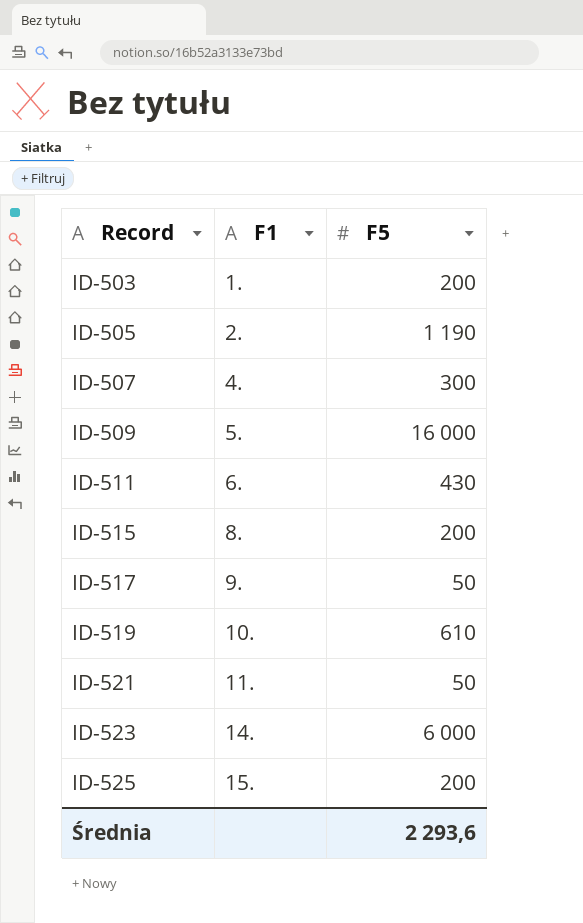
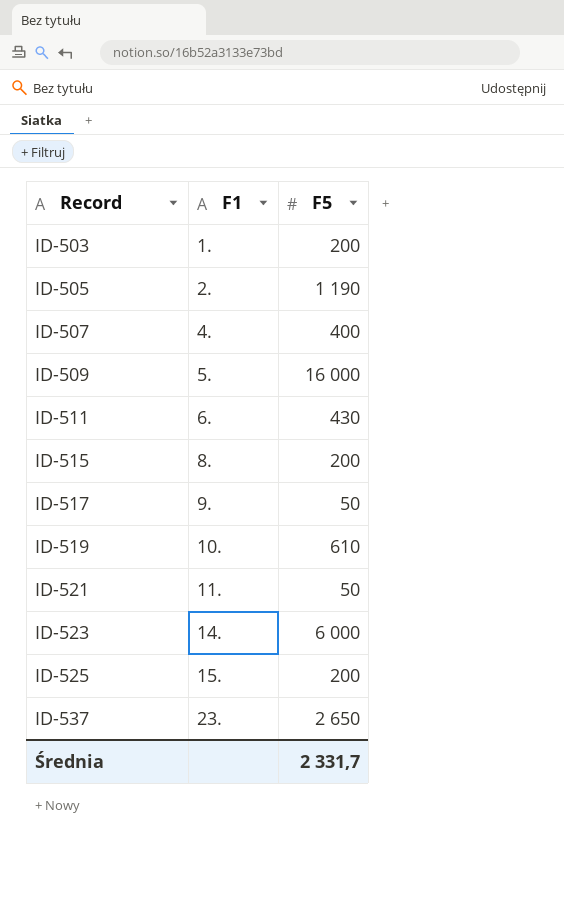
ID-507 | F5: 300 -> 400
row ID-537: none -> 23. | 2 650
Średnia | F5: 2 293,6 -> 2 331,7

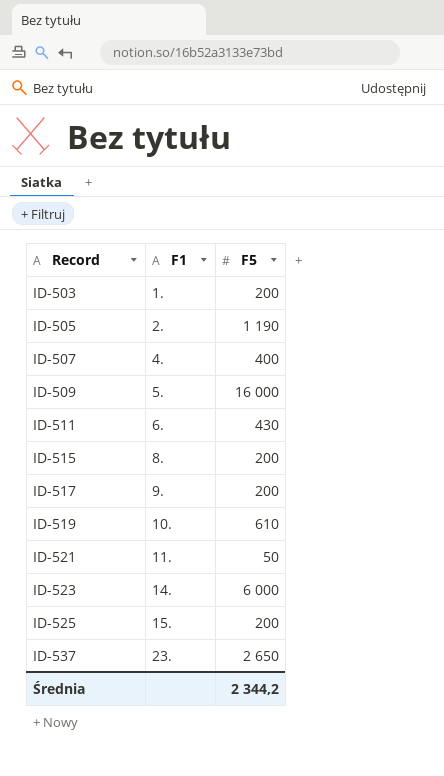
ID-517 | F5: 50 -> 200
Średnia | F5: 2 331,7 -> 2 344,2

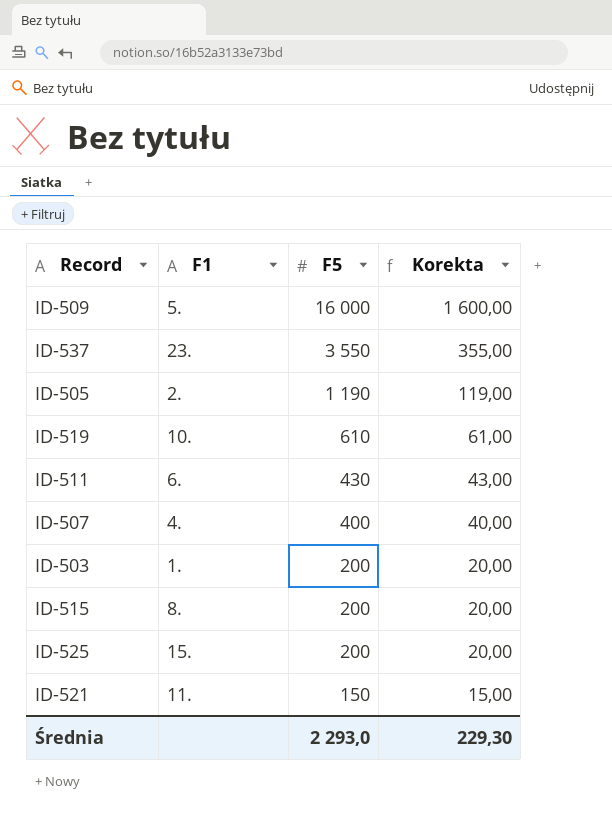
row order: Record ascending -> F5 descending
column Korekta | formula: none -> [F5] * 0,1
row ID-517: 9. | 200 -> none
row ID-523: 14. | 6 000 -> none
ID-537 | F5: 2 650 -> 3 550
ID-521 | F5: 50 -> 150
Średnia | F5: 2 344,2 -> 2 293,0

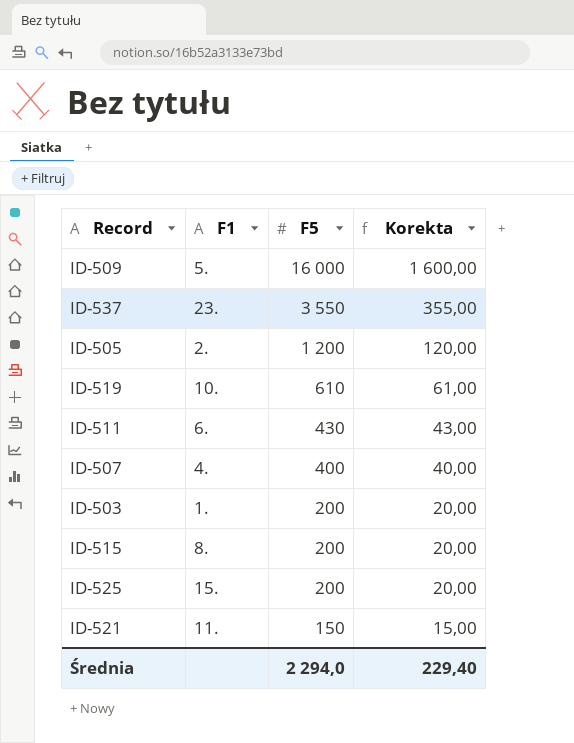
ID-505 | F5: 1 190 -> 1 200
ID-505 | Korekta: 119,00 -> 120,00
Średnia | F5: 2 293,0 -> 2 294,0
Średnia | Korekta: 229,30 -> 229,40

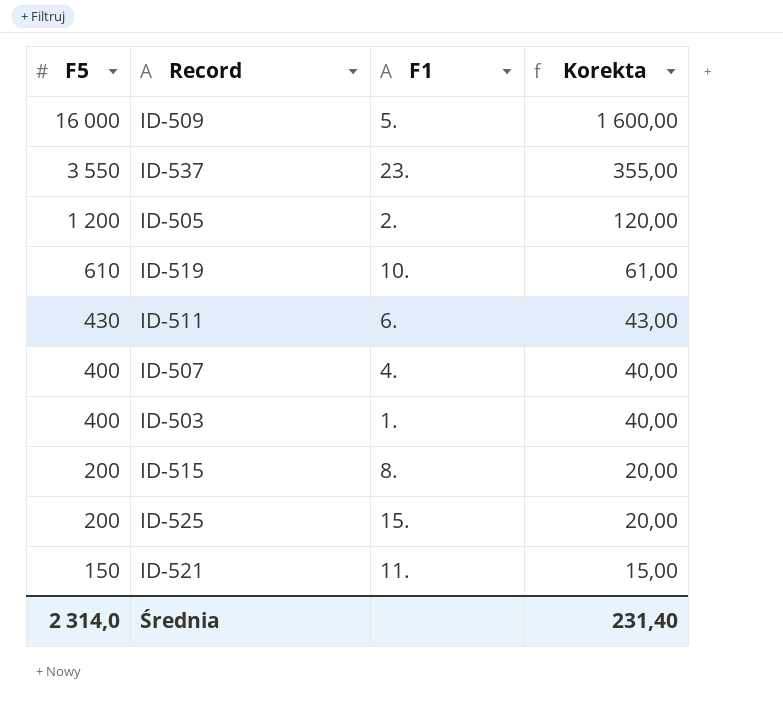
column F5 | position: 3 -> 1
ID-503 | F5: 200 -> 400
ID-503 | Korekta: 20,00 -> 40,00
Średnia | F5: 2 294,0 -> 2 314,0
Średnia | Korekta: 229,40 -> 231,40

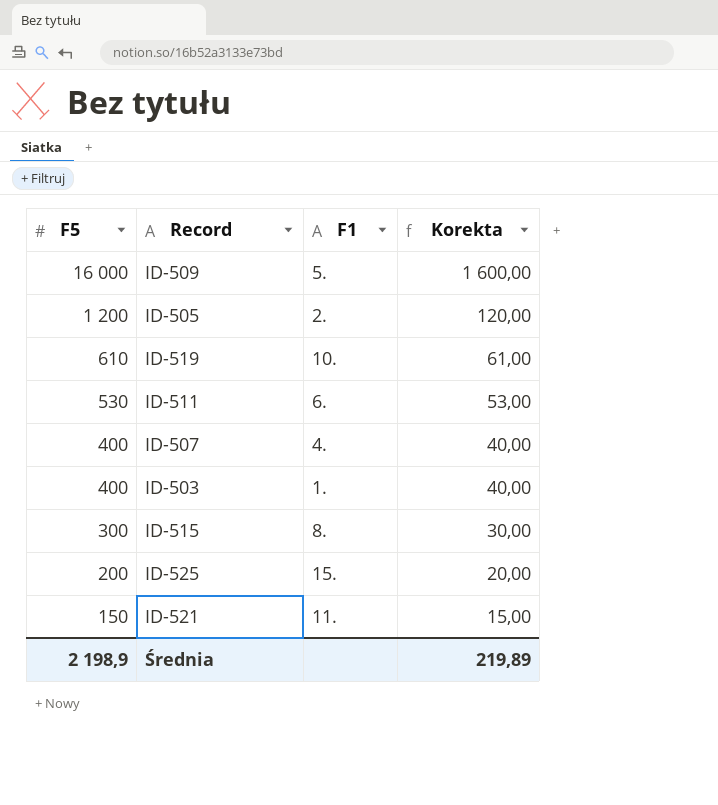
row ID-537: 3 550 | 23. | 355,00 -> none
ID-511 | F5: 430 -> 530
ID-511 | Korekta: 43,00 -> 53,00
ID-515 | F5: 200 -> 300
ID-515 | Korekta: 20,00 -> 30,00
Średnia | F5: 2 314,0 -> 2 198,9
Średnia | Korekta: 231,40 -> 219,89

